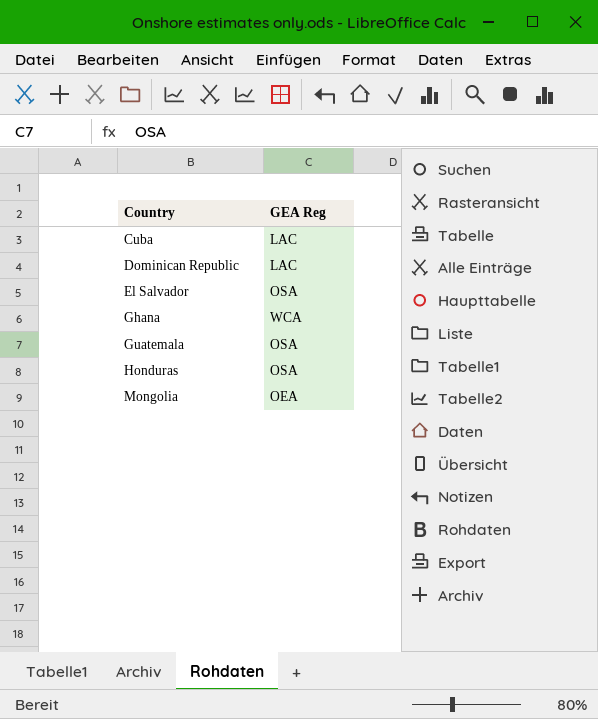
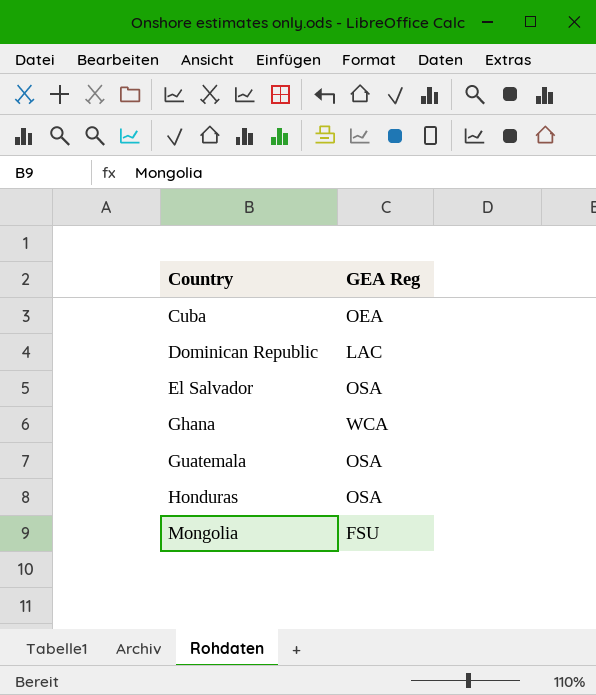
Cuba | GEA Reg: LAC -> OEA
Mongolia | GEA Reg: OEA -> FSU

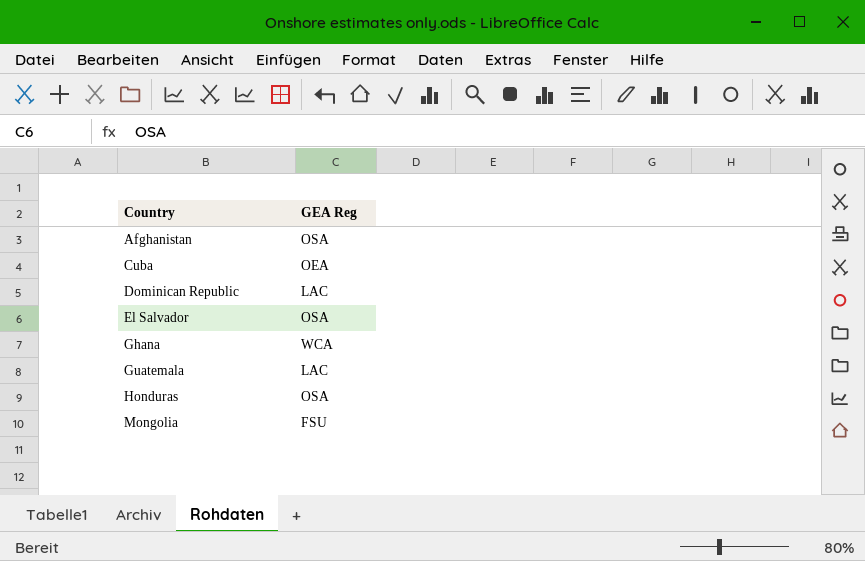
row Afghanistan: none -> OSA
Guatemala | GEA Reg: OSA -> LAC

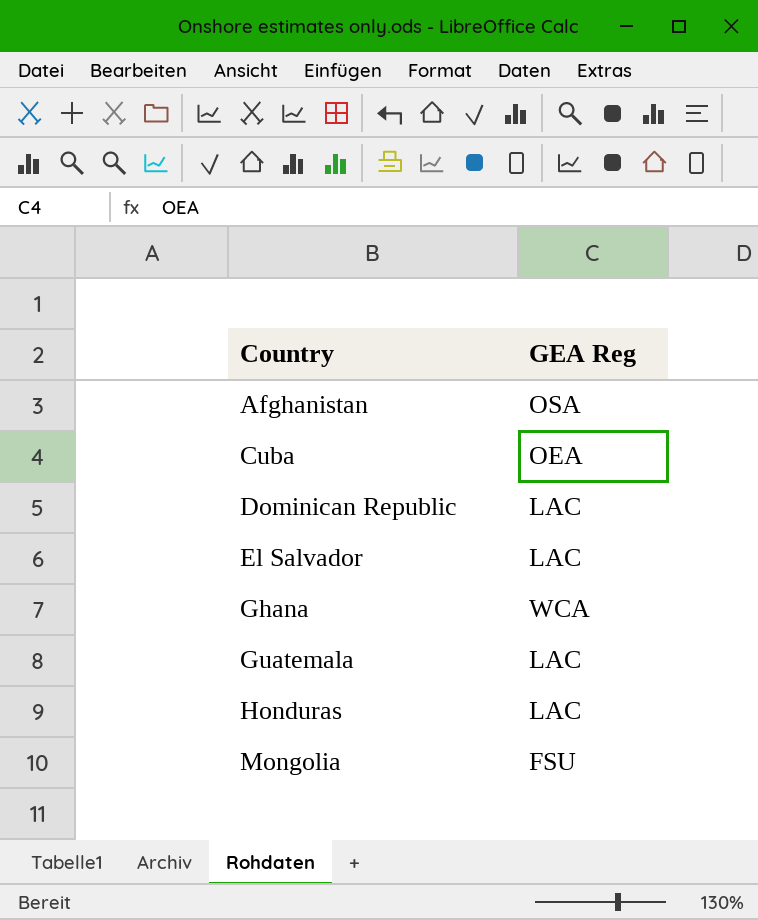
El Salvador | GEA Reg: OSA -> LAC
Honduras | GEA Reg: OSA -> LAC

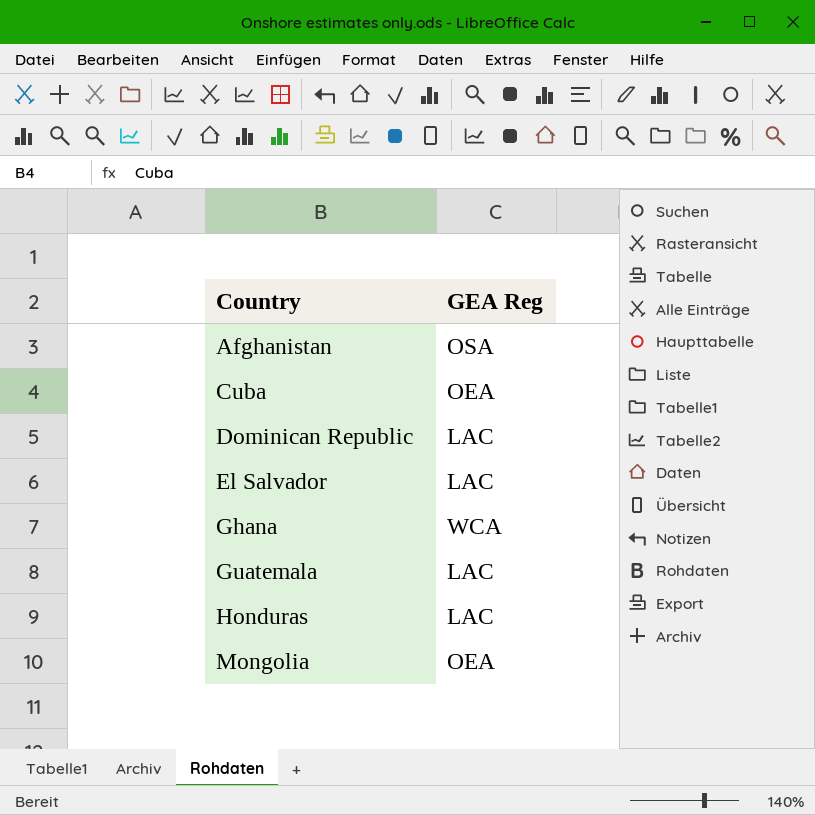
Mongolia | GEA Reg: FSU -> OEA

